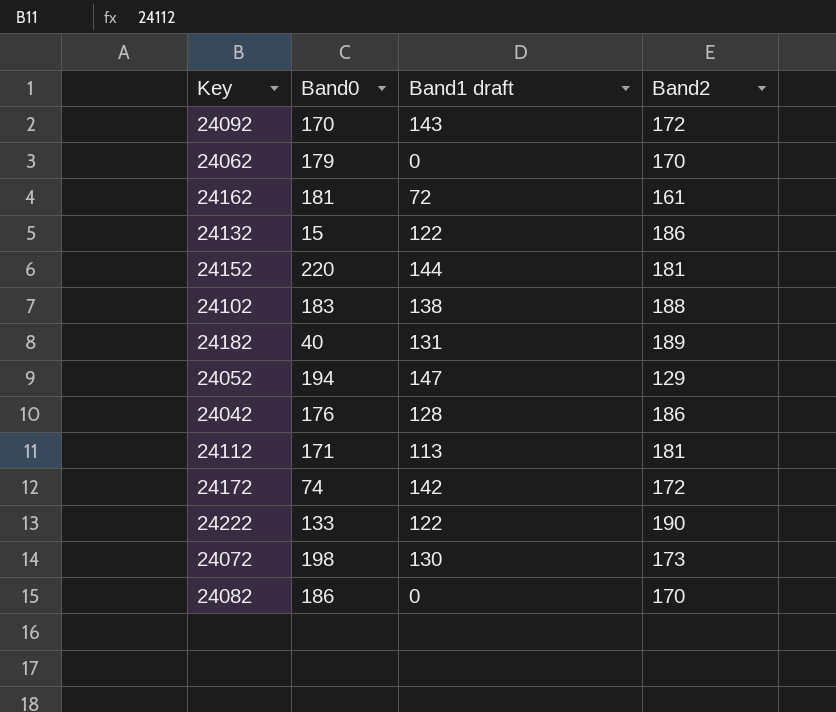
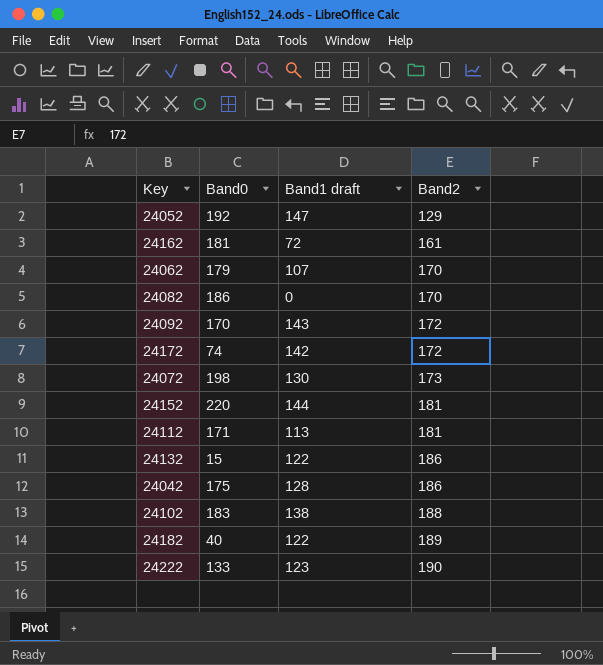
row order: none -> Band2 ascending
24052 | Band0: 194 -> 192
24062 | Band1 draft: 0 -> 107
24042 | Band0: 176 -> 175
24182 | Band1 draft: 131 -> 122
24222 | Band1 draft: 122 -> 123

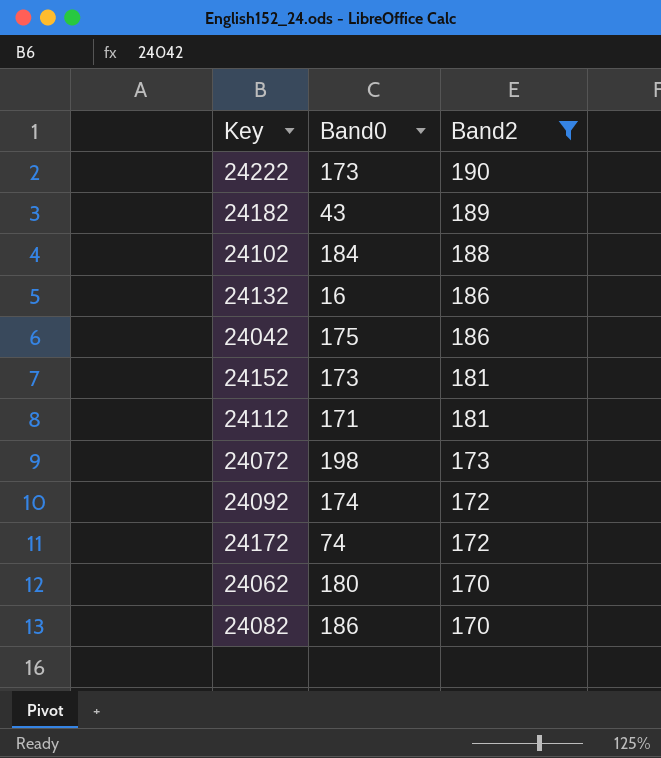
filter: none -> Band2 >= 170
row order: Band2 ascending -> Band2 descending
column Band1 draft | position: 3 -> none
24222 | Band0: 133 -> 173
24182 | Band0: 40 -> 43
24102 | Band0: 183 -> 184
24132 | Band0: 15 -> 16
24152 | Band0: 220 -> 173
24092 | Band0: 170 -> 174
24062 | Band0: 179 -> 180

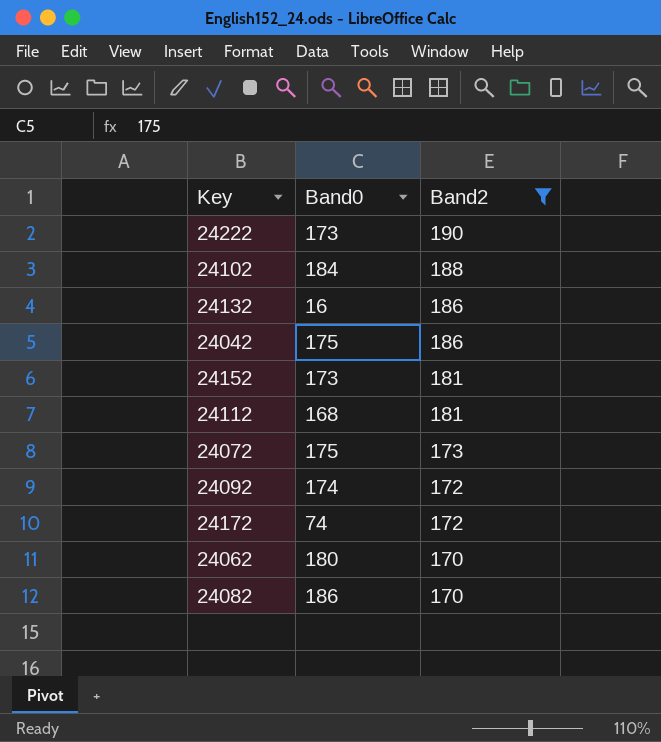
row 24182: 43 | 189 -> none
24112 | Band0: 171 -> 168
24072 | Band0: 198 -> 175

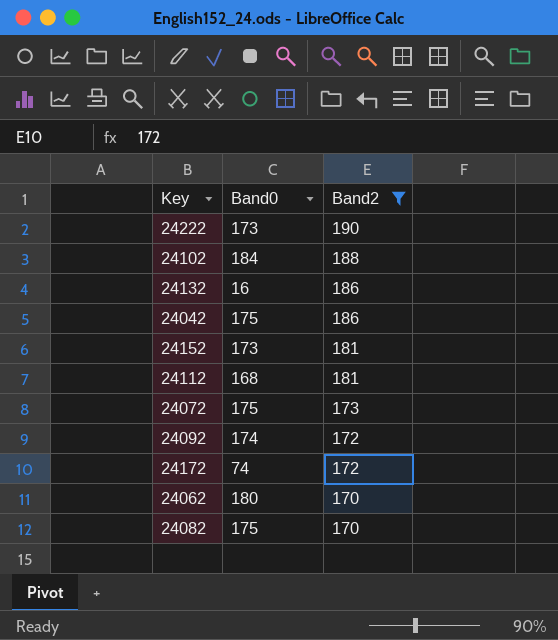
24082 | Band0: 186 -> 175

